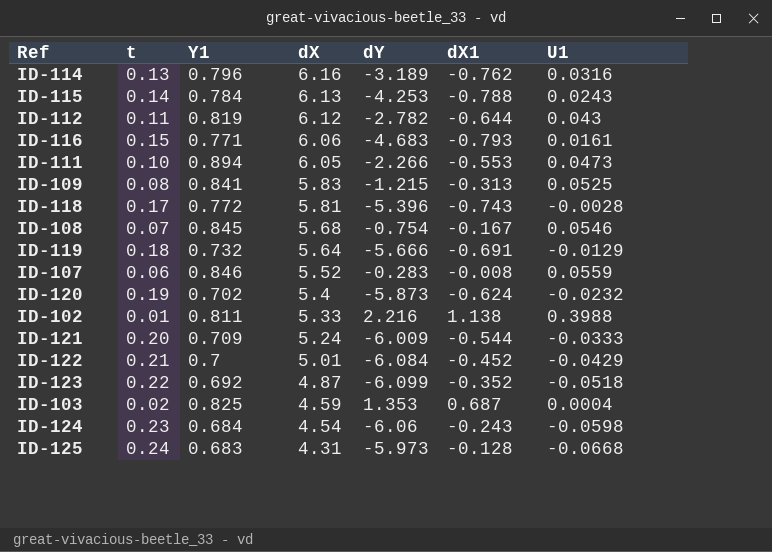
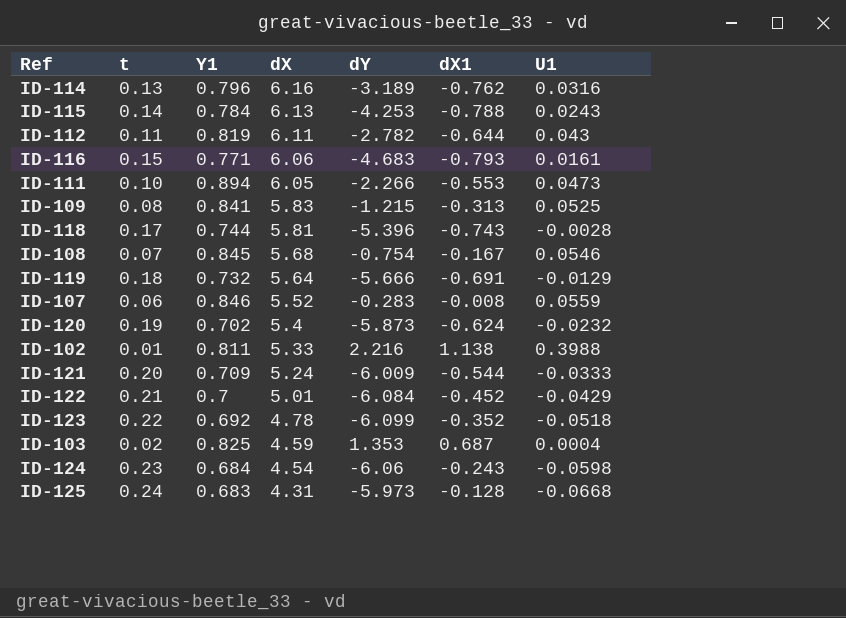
ID-112 | dX: 6.12 -> 6.11
ID-118 | Y1: 0.772 -> 0.744
ID-123 | dX: 4.87 -> 4.78

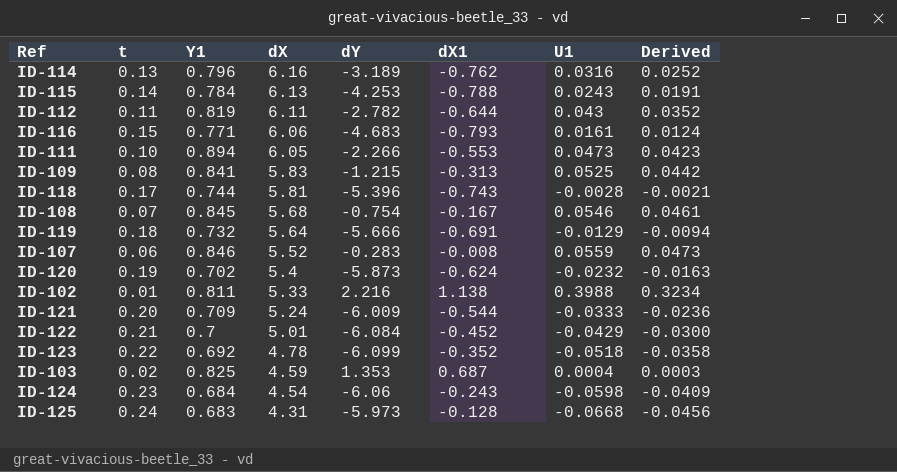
column Derived | formula: none -> [Y1] * [U1]

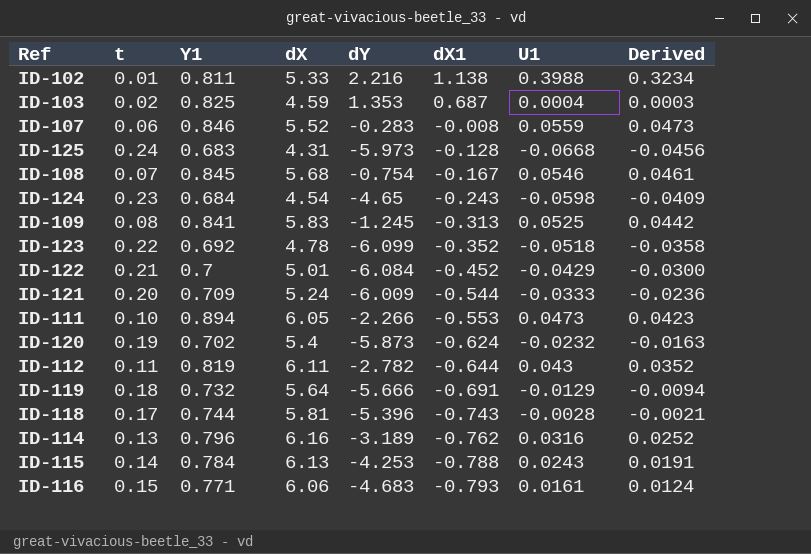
row order: dX descending -> dX1 descending
ID-124 | dY: -6.06 -> -4.65
ID-109 | dY: -1.215 -> -1.245

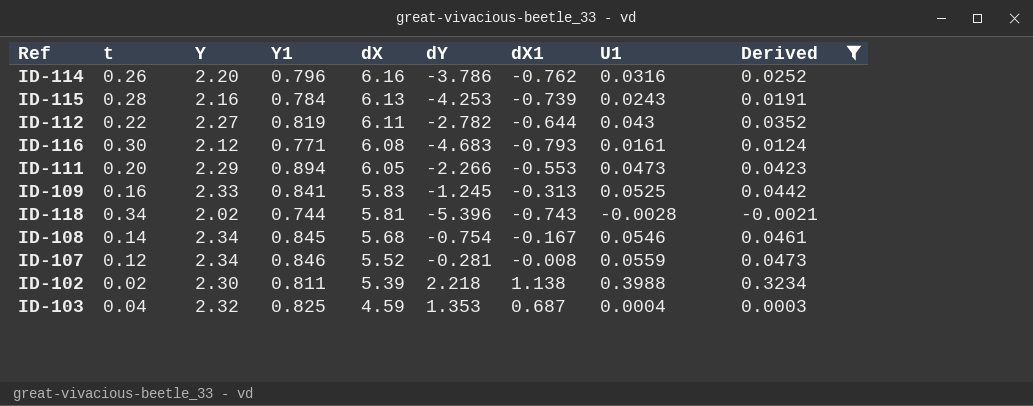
filter: none -> Derived >= -0.0021
row order: dX1 descending -> dX descending
column Y | position: none -> 3
ID-114 | t: 0.13 -> 0.26
ID-114 | dY: -3.189 -> -3.786
ID-115 | t: 0.14 -> 0.28
ID-115 | dX1: -0.788 -> -0.739
ID-112 | t: 0.11 -> 0.22
ID-116 | t: 0.15 -> 0.30
ID-116 | dX: 6.06 -> 6.08
ID-111 | t: 0.10 -> 0.20
ID-109 | t: 0.08 -> 0.16
ID-118 | t: 0.17 -> 0.34
ID-108 | t: 0.07 -> 0.14
ID-107 | t: 0.06 -> 0.12
ID-107 | dY: -0.283 -> -0.281
ID-102 | t: 0.01 -> 0.02
ID-102 | dX: 5.33 -> 5.39
ID-102 | dY: 2.216 -> 2.218
ID-103 | t: 0.02 -> 0.04

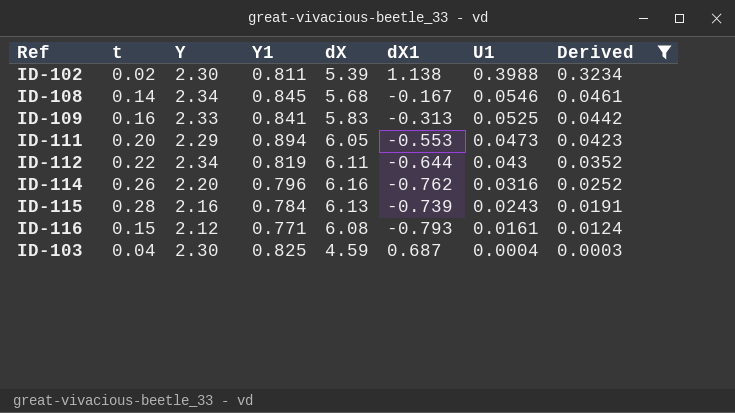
row order: dX descending -> U1 descending
column dY | position: 6 -> none
row ID-118: 0.34 | 2.02 | 0.744 | 5.81 | -5.396 | -0.743 | -0.0028 | -0.0021 -> none
row ID-107: 0.12 | 2.34 | 0.846 | 5.52 | -0.281 | -0.008 | 0.0559 | 0.0473 -> none
ID-112 | Y: 2.27 -> 2.34
ID-116 | t: 0.30 -> 0.15
ID-103 | Y: 2.32 -> 2.30

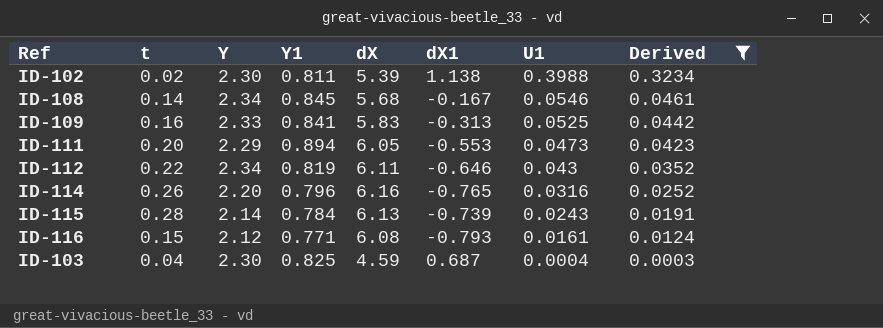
ID-112 | dX1: -0.644 -> -0.646
ID-114 | dX1: -0.762 -> -0.765
ID-115 | Y: 2.16 -> 2.14

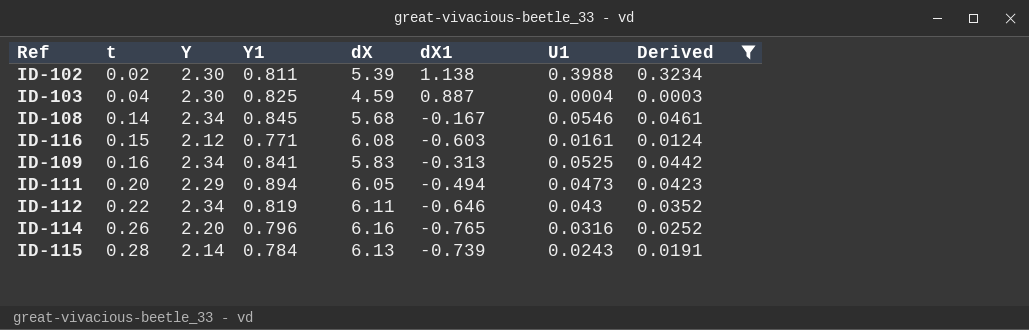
row order: U1 descending -> t ascending
ID-103 | dX1: 0.687 -> 0.887
ID-116 | dX1: -0.793 -> -0.603
ID-109 | Y: 2.33 -> 2.34
ID-111 | dX1: -0.553 -> -0.494

